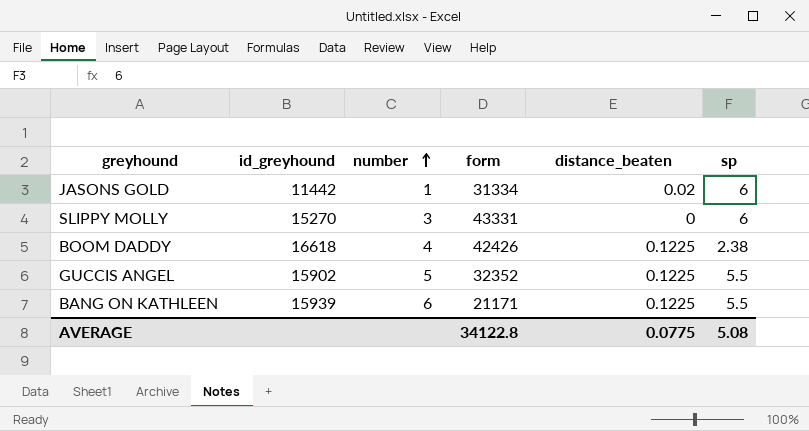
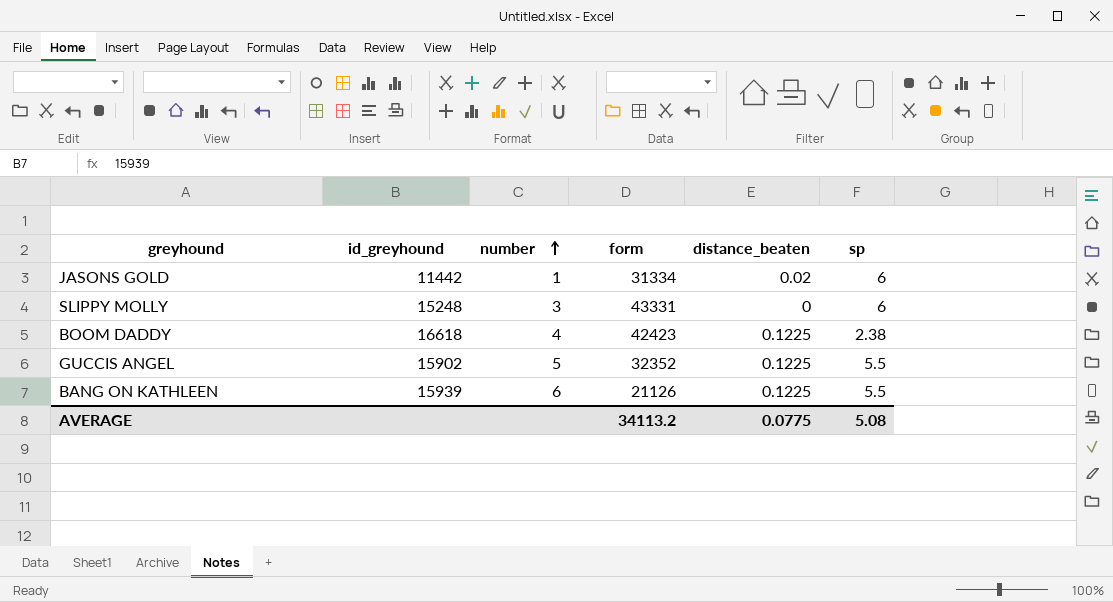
SLIPPY MOLLY | id_greyhound: 15270 -> 15248
BOOM DADDY | form: 42426 -> 42423
BANG ON KATHLEEN | form: 21171 -> 21126
AVERAGE | form: 34122.8 -> 34113.2

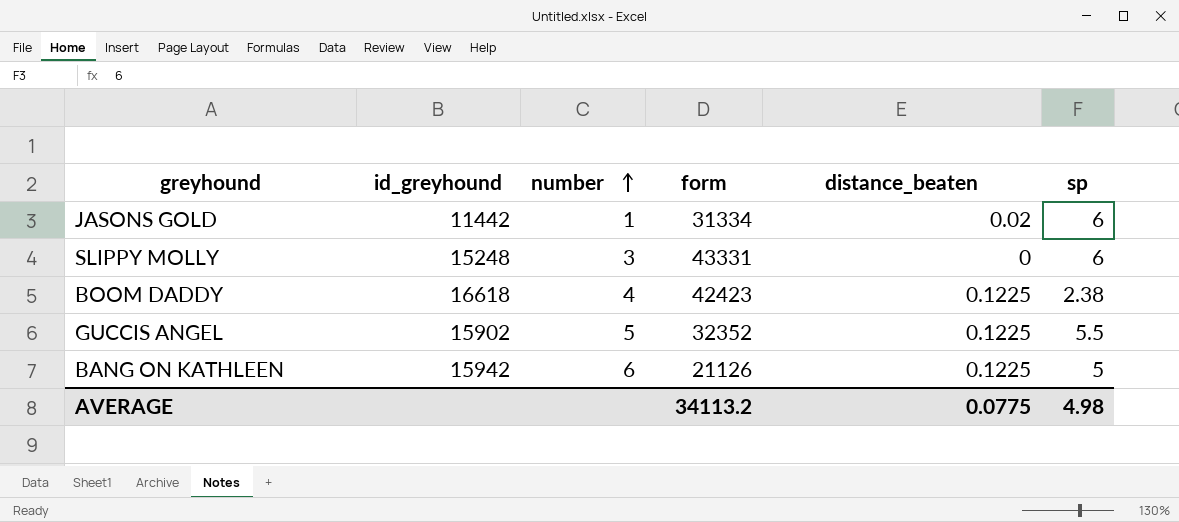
BANG ON KATHLEEN | id_greyhound: 15939 -> 15942
BANG ON KATHLEEN | sp: 5.5 -> 5
AVERAGE | sp: 5.08 -> 4.98

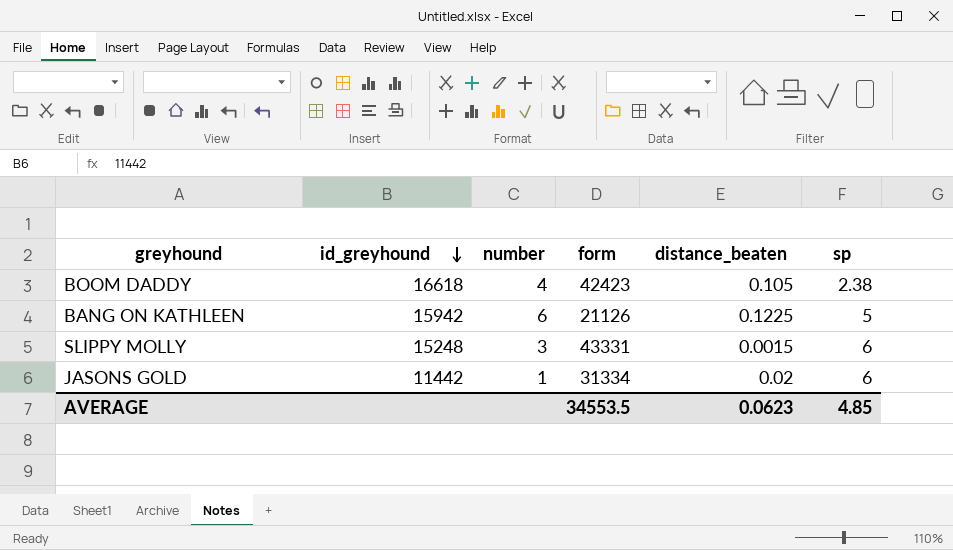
row order: number ascending -> id_greyhound descending
row GUCCIS ANGEL: 15902 | 5 | 32352 | 0.1225 | 5.5 -> none
BOOM DADDY | distance_beaten: 0.1225 -> 0.105
SLIPPY MOLLY | distance_beaten: 0 -> 0.0015
AVERAGE | form: 34113.2 -> 34553.5
AVERAGE | distance_beaten: 0.0775 -> 0.0623
AVERAGE | sp: 4.98 -> 4.85

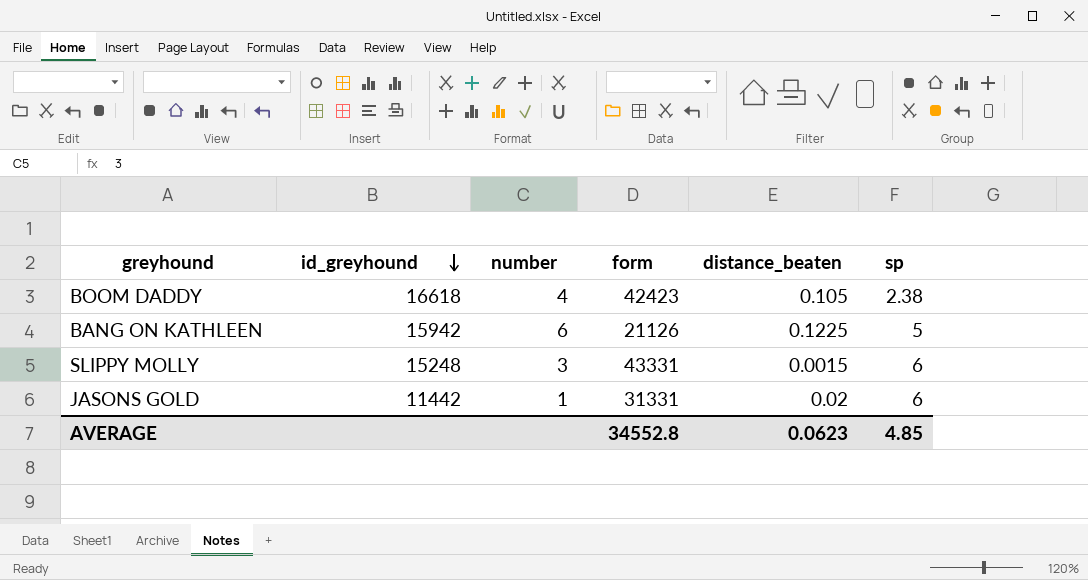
JASONS GOLD | form: 31334 -> 31331
AVERAGE | form: 34553.5 -> 34552.8

